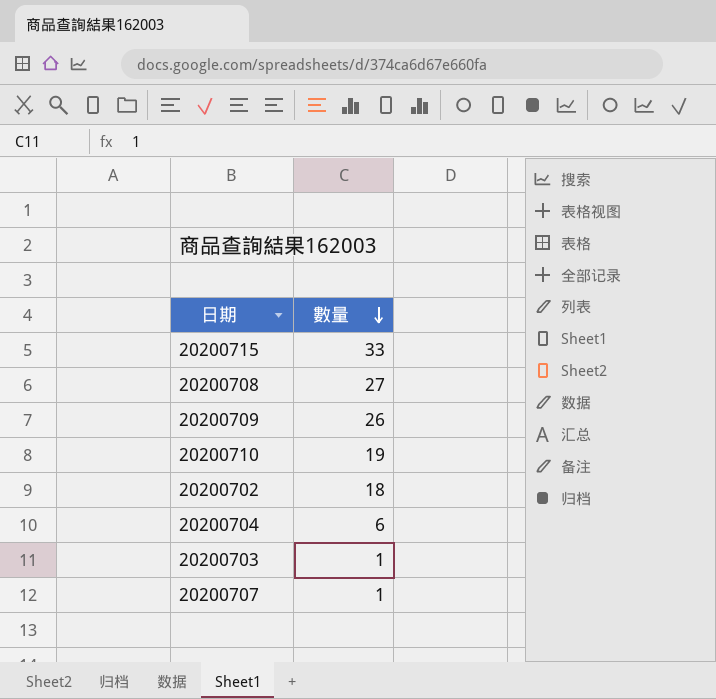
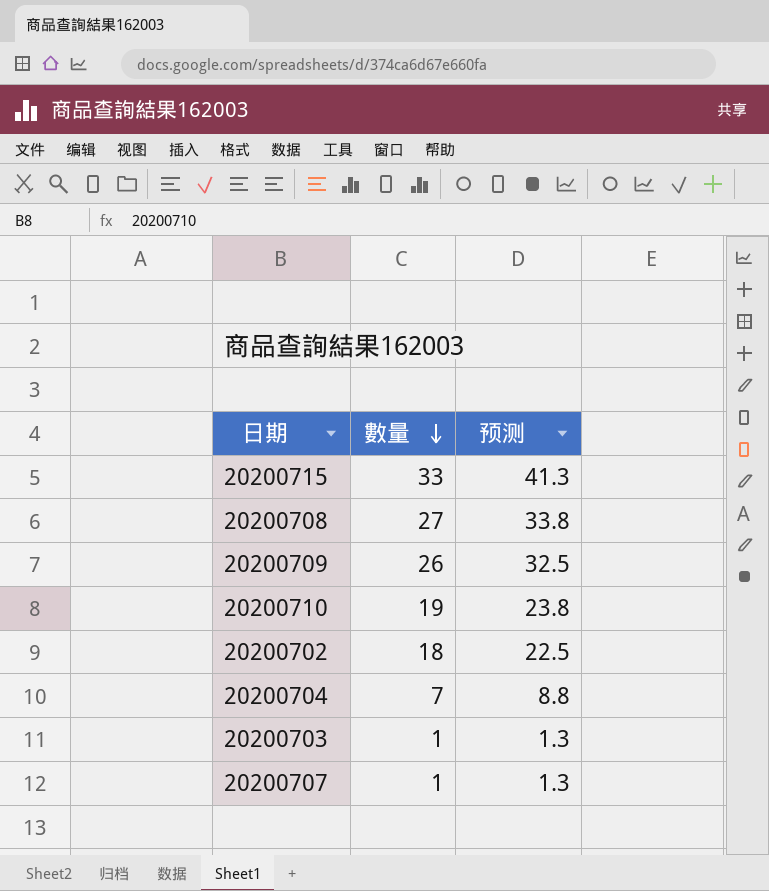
column 预测 | formula: none -> [數量] * 1.25
20200704 | 數量: 6 -> 7

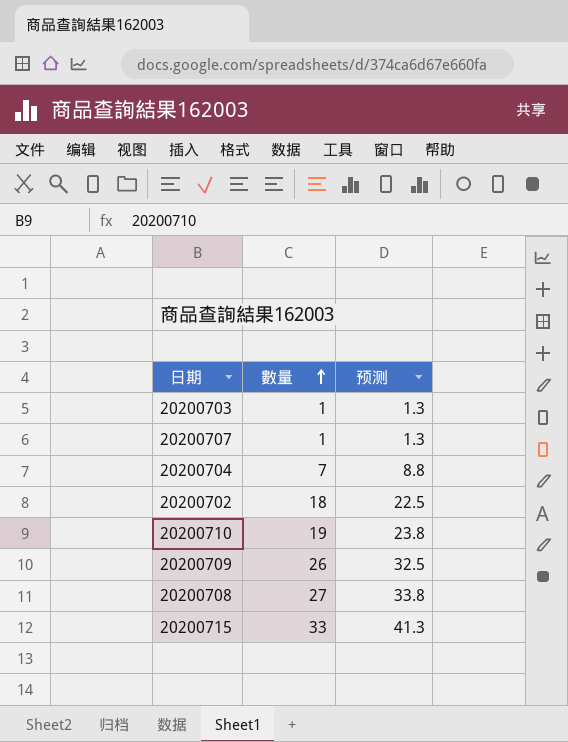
row order: 數量 descending -> 數量 ascending

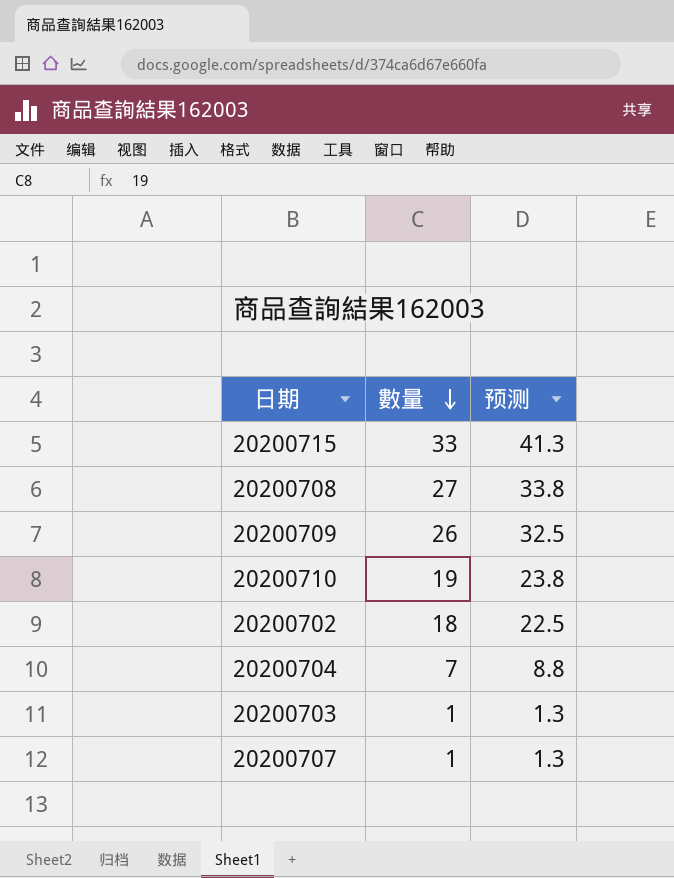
row order: 數量 ascending -> 數量 descending

